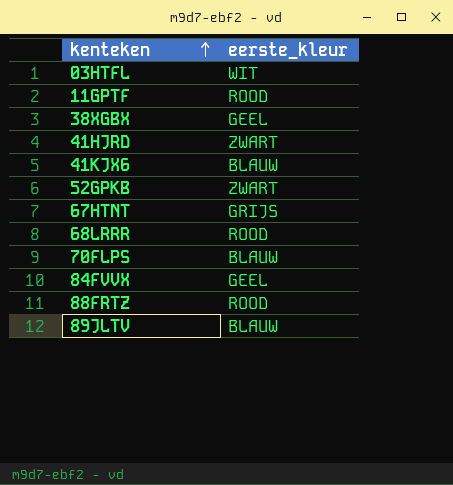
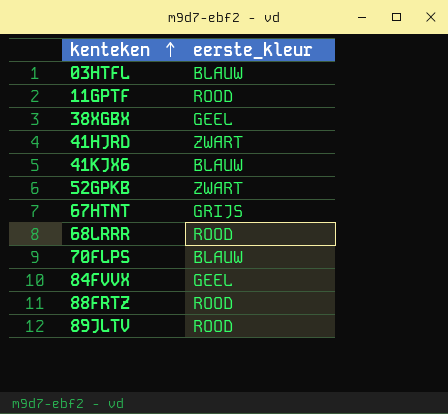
03HTFL | eerste_kleur: WIT -> BLAUW
89JLTV | eerste_kleur: BLAUW -> ROOD

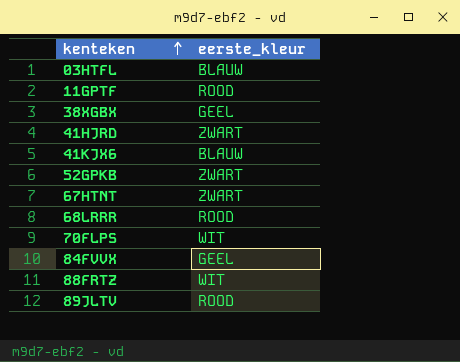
67HTNT | eerste_kleur: GRIJS -> ZWART
70FLPS | eerste_kleur: BLAUW -> WIT
88FRTZ | eerste_kleur: ROOD -> WIT

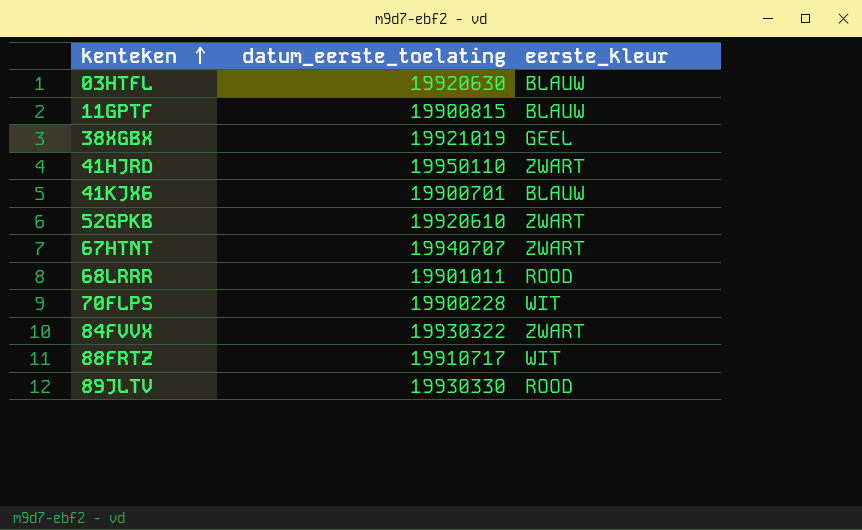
column datum_eerste_toelating | position: none -> 2
11GPTF | eerste_kleur: ROOD -> BLAUW
84FVVX | eerste_kleur: GEEL -> ZWART

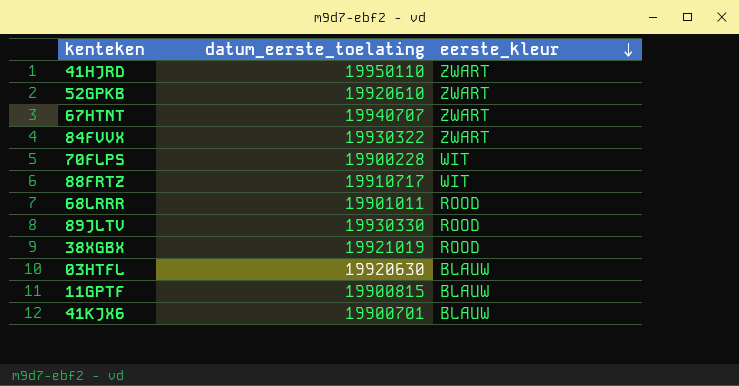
row order: kenteken ascending -> eerste_kleur descending
38XGBX | eerste_kleur: GEEL -> ROOD

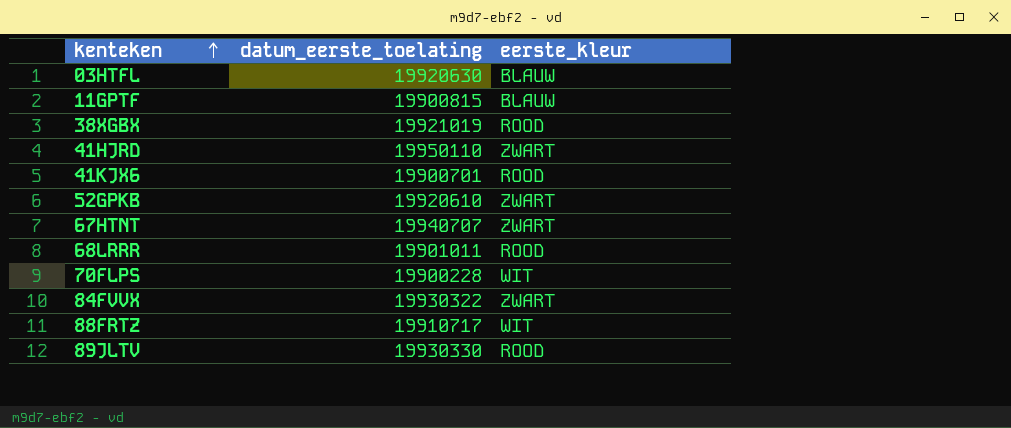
row order: eerste_kleur descending -> kenteken ascending
41KJX6 | eerste_kleur: BLAUW -> ROOD

